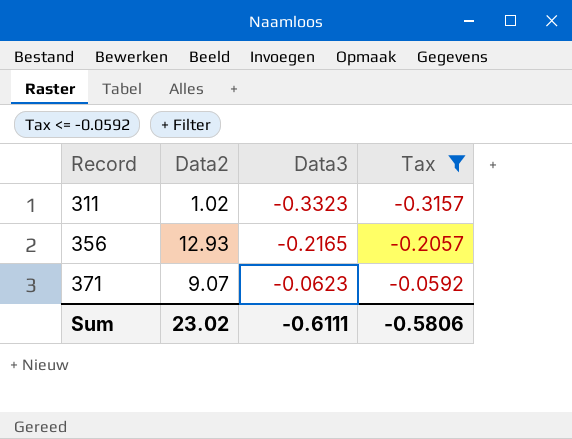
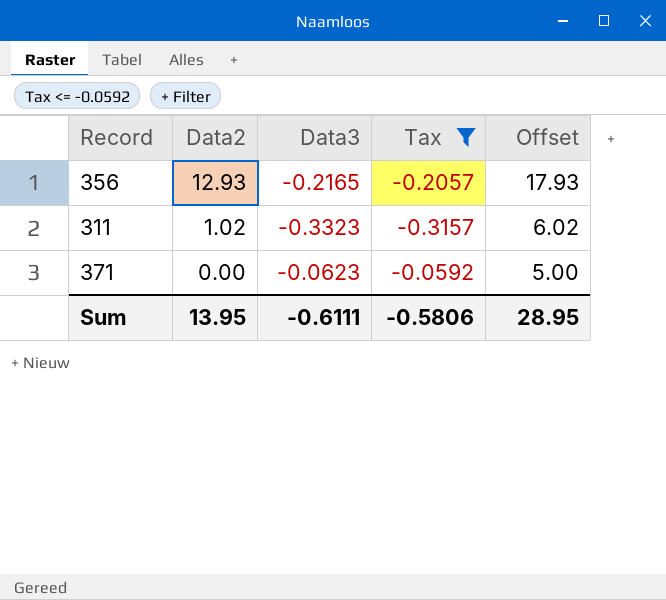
row order: Record ascending -> Data2 descending
column Offset | formula: none -> [Data2] + 5
371 | Data2: 9.07 -> 0.00
Sum | Data2: 23.02 -> 13.95

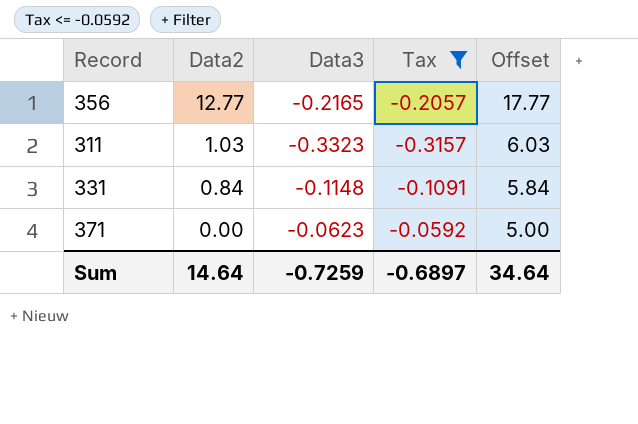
356 | Data2: 12.93 -> 12.77
356 | Offset: 17.93 -> 17.77
311 | Data2: 1.02 -> 1.03
311 | Offset: 6.02 -> 6.03
row 331: none -> 0.84 | -0.1148 | -0.1091 | 5.84
Sum | Data2: 13.95 -> 14.64
Sum | Data3: -0.6111 -> -0.7259
Sum | Tax: -0.5806 -> -0.6897
Sum | Offset: 28.95 -> 34.64

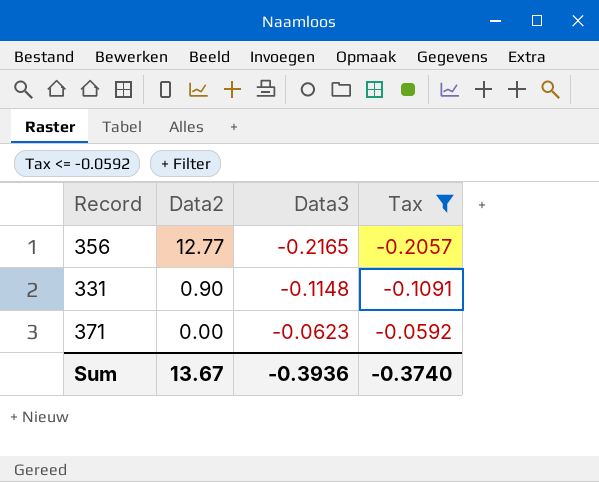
column Offset | formula: [Data2] + 5 -> none
row 311: 1.03 | -0.3323 | -0.3157 | 6.03 -> none
331 | Data2: 0.84 -> 0.90
Sum | Data2: 14.64 -> 13.67
Sum | Data3: -0.7259 -> -0.3936
Sum | Tax: -0.6897 -> -0.3740

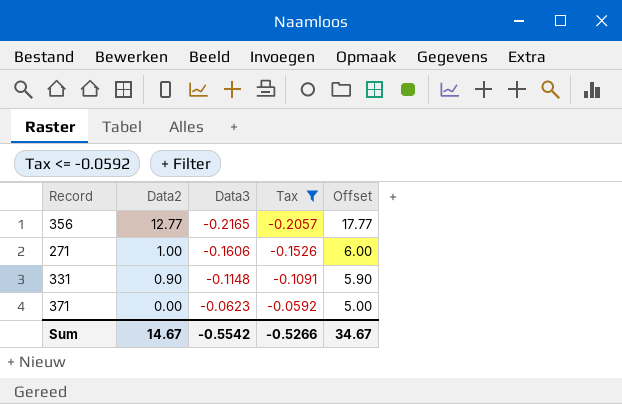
column Offset | formula: none -> [Data2] + 5
row 271: none -> 1.00 | -0.1606 | -0.1526 | 6.00
Sum | Data2: 13.67 -> 14.67
Sum | Data3: -0.3936 -> -0.5542
Sum | Tax: -0.3740 -> -0.5266

